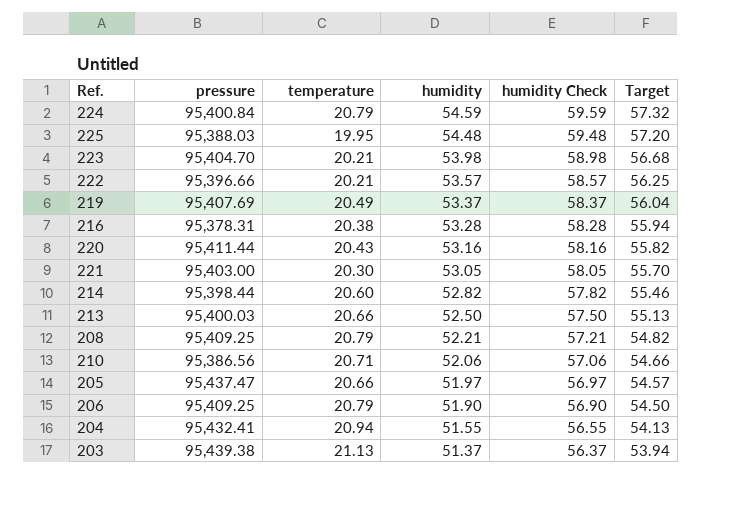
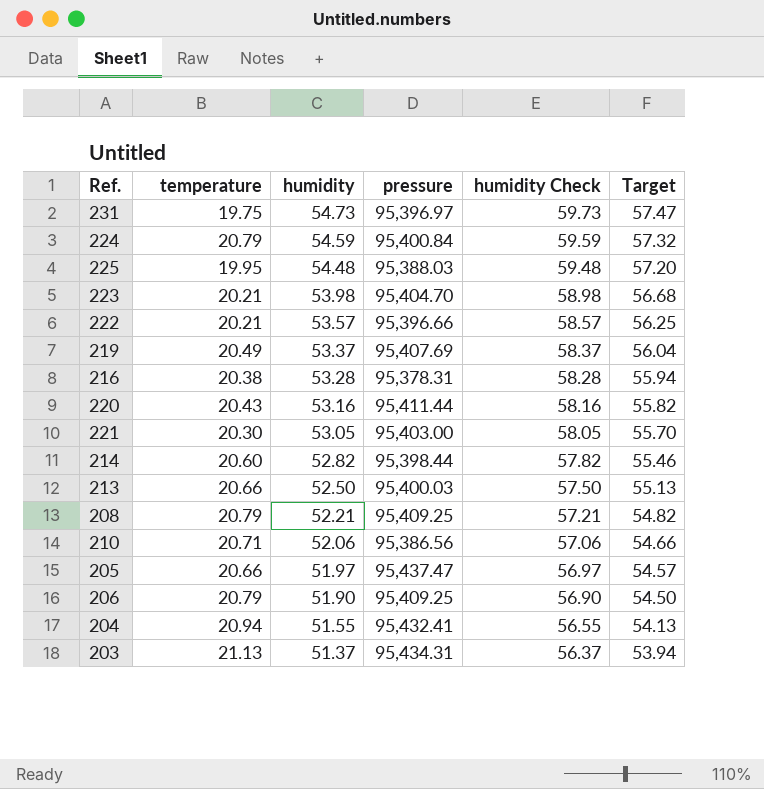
column pressure | position: 2 -> 4
row 231: none -> 19.75 | 54.73 | 95,396.97 | 59.73 | 57.47
203 | pressure: 95,439.38 -> 95,434.31

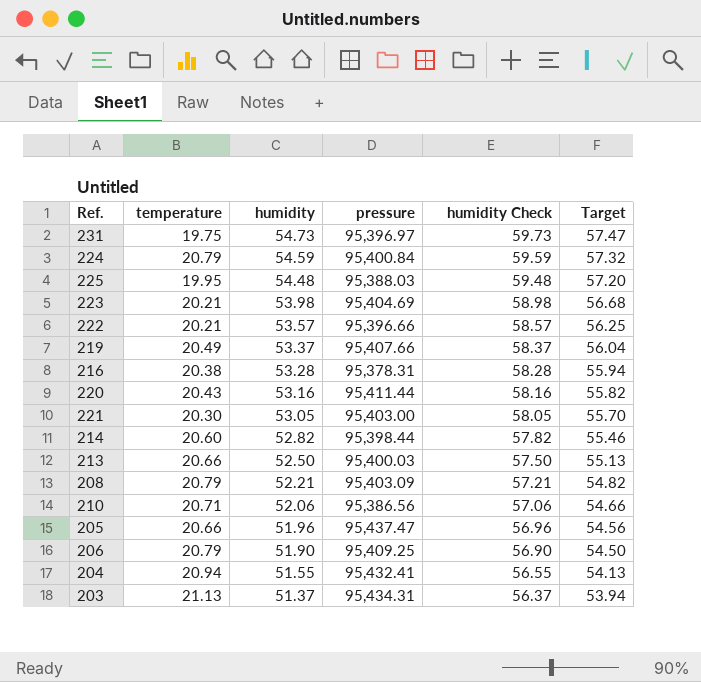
223 | pressure: 95,404.70 -> 95,404.69
219 | pressure: 95,407.69 -> 95,407.66
208 | pressure: 95,409.25 -> 95,403.09
205 | humidity: 51.97 -> 51.96
205 | humidity Check: 56.97 -> 56.96
205 | Target: 54.57 -> 54.56

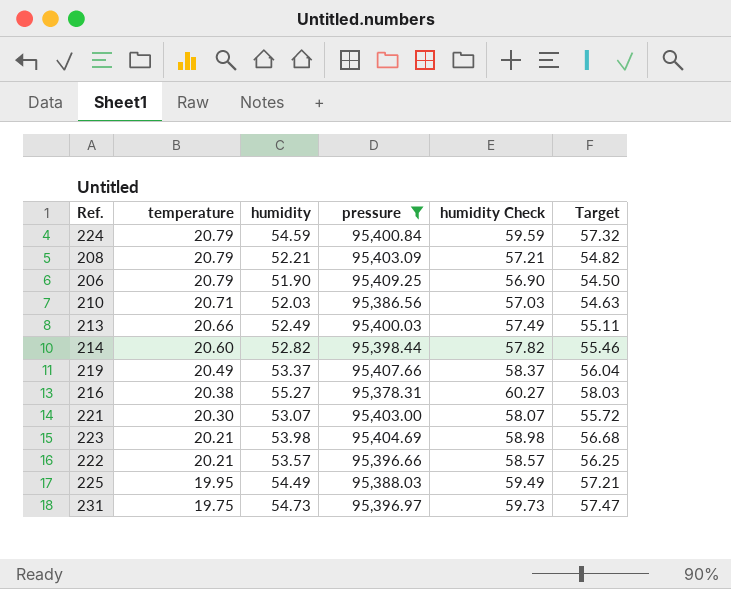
filter: none -> pressure <= 95,409.25
row order: humidity descending -> temperature descending
210 | humidity: 52.06 -> 52.03
210 | humidity Check: 57.06 -> 57.03
210 | Target: 54.66 -> 54.63
213 | humidity: 52.50 -> 52.49
213 | humidity Check: 57.50 -> 57.49
213 | Target: 55.13 -> 55.11
216 | humidity: 53.28 -> 55.27
216 | humidity Check: 58.28 -> 60.27
216 | Target: 55.94 -> 58.03
221 | humidity: 53.05 -> 53.07
221 | humidity Check: 58.05 -> 58.07
221 | Target: 55.70 -> 55.72
225 | humidity: 54.48 -> 54.49
225 | humidity Check: 59.48 -> 59.49
225 | Target: 57.20 -> 57.21

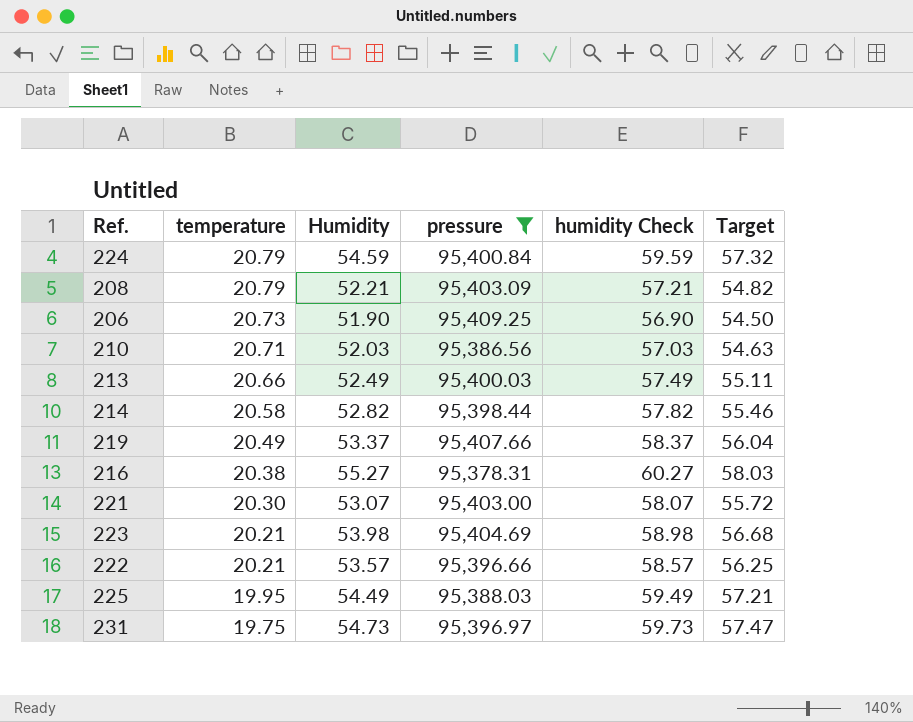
column name: humidity -> Humidity
206 | temperature: 20.79 -> 20.73
214 | temperature: 20.60 -> 20.58

